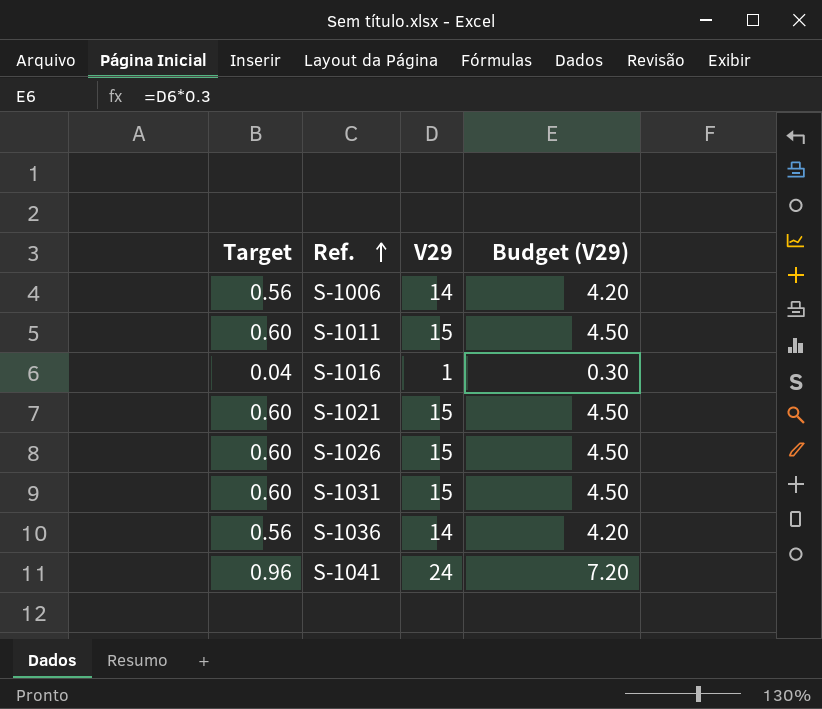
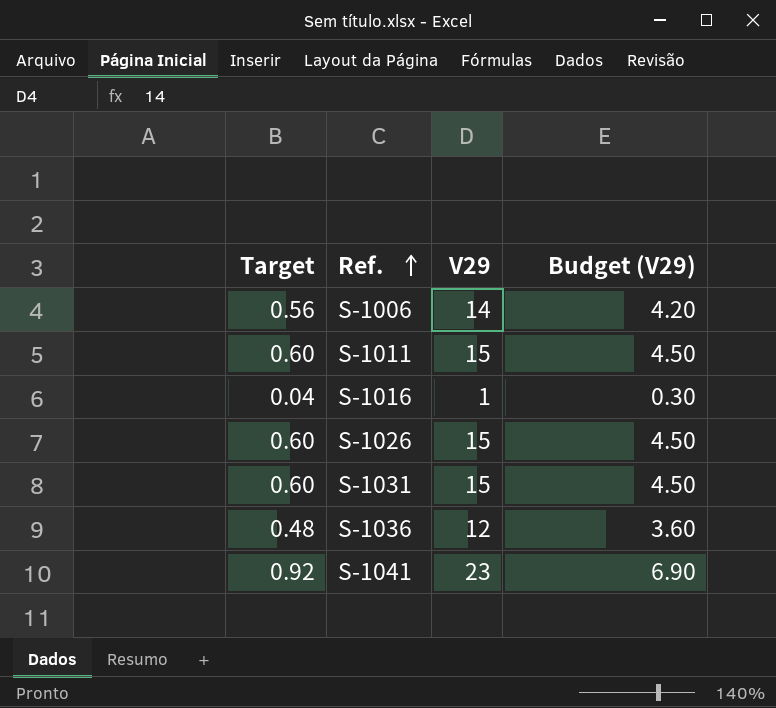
row S-1021: 0.60 | 15 | 4.50 -> none
S-1036 | Target: 0.56 -> 0.48
S-1036 | V29: 14 -> 12
S-1036 | Budget (V29): 4.20 -> 3.60
S-1041 | Target: 0.96 -> 0.92
S-1041 | V29: 24 -> 23
S-1041 | Budget (V29): 7.20 -> 6.90

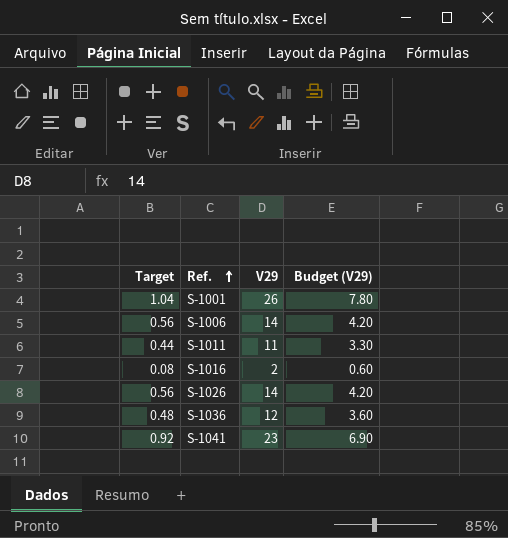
row S-1031: 0.60 | 15 | 4.50 -> none
row S-1001: none -> 1.04 | 26 | 7.80
S-1011 | Target: 0.60 -> 0.44
S-1011 | V29: 15 -> 11
S-1011 | Budget (V29): 4.50 -> 3.30
S-1016 | Target: 0.04 -> 0.08
S-1016 | V29: 1 -> 2
S-1016 | Budget (V29): 0.30 -> 0.60
S-1026 | Target: 0.60 -> 0.56
S-1026 | V29: 15 -> 14
S-1026 | Budget (V29): 4.50 -> 4.20

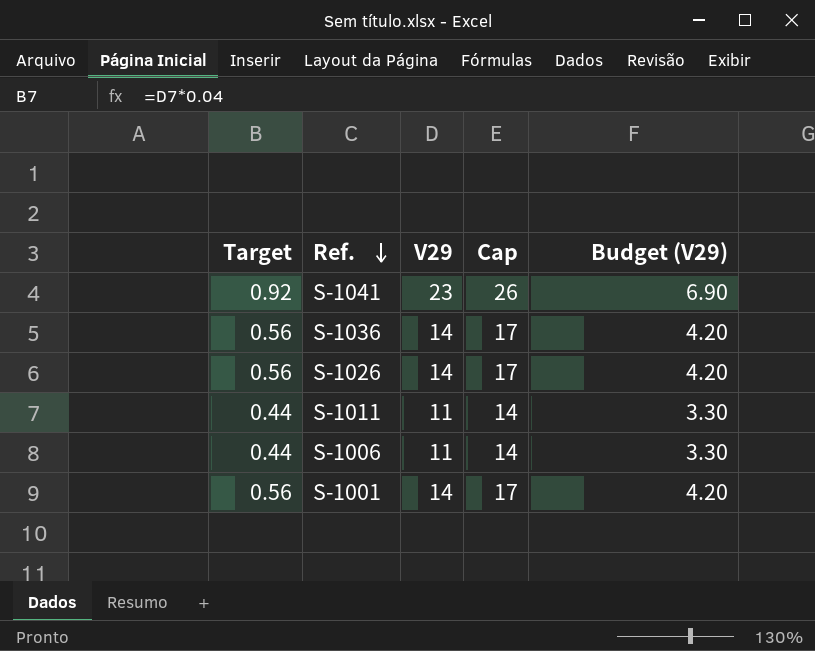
row order: Ref. ascending -> Ref. descending
column Cap | formula: none -> [V29] + 3
row S-1016: 0.08 | 2 | 0.60 -> none
S-1036 | Target: 0.48 -> 0.56
S-1036 | V29: 12 -> 14
S-1036 | Budget (V29): 3.60 -> 4.20
S-1006 | Target: 0.56 -> 0.44
S-1006 | V29: 14 -> 11
S-1006 | Budget (V29): 4.20 -> 3.30
S-1001 | Target: 1.04 -> 0.56
S-1001 | V29: 26 -> 14
S-1001 | Budget (V29): 7.80 -> 4.20

